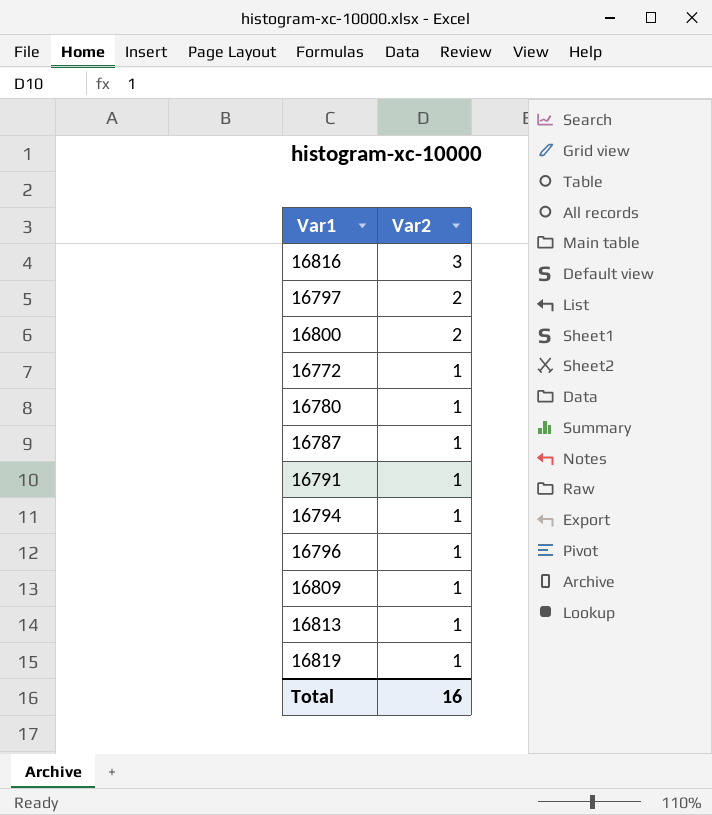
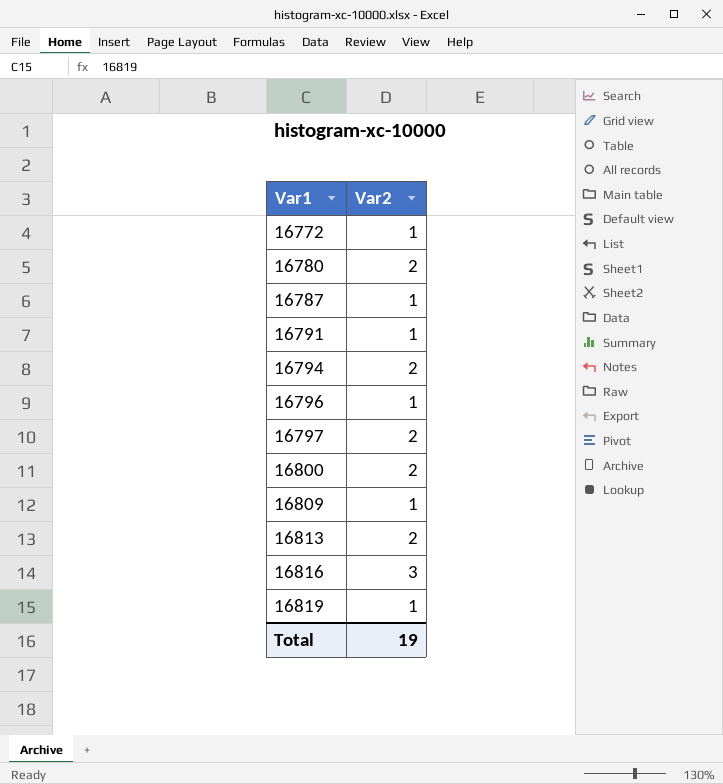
row order: Var2 descending -> Var1 ascending
16780 | Var2: 1 -> 2
16794 | Var2: 1 -> 2
16813 | Var2: 1 -> 2
Total | Var2: 16 -> 19

